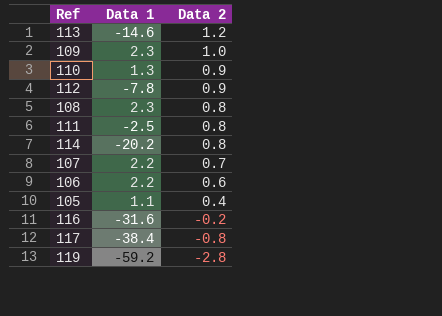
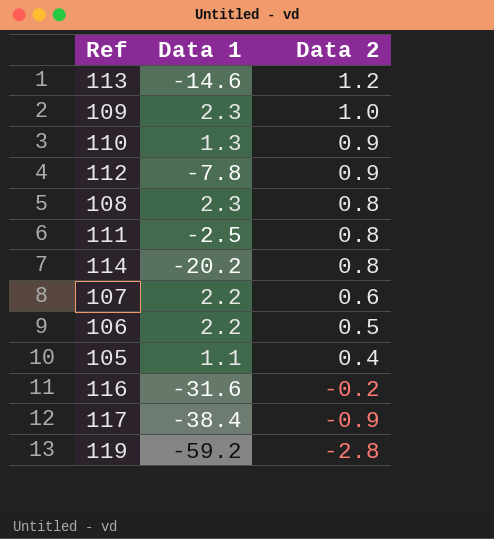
107 | Data 2: 0.7 -> 0.6
106 | Data 2: 0.6 -> 0.5
117 | Data 2: -0.8 -> -0.9

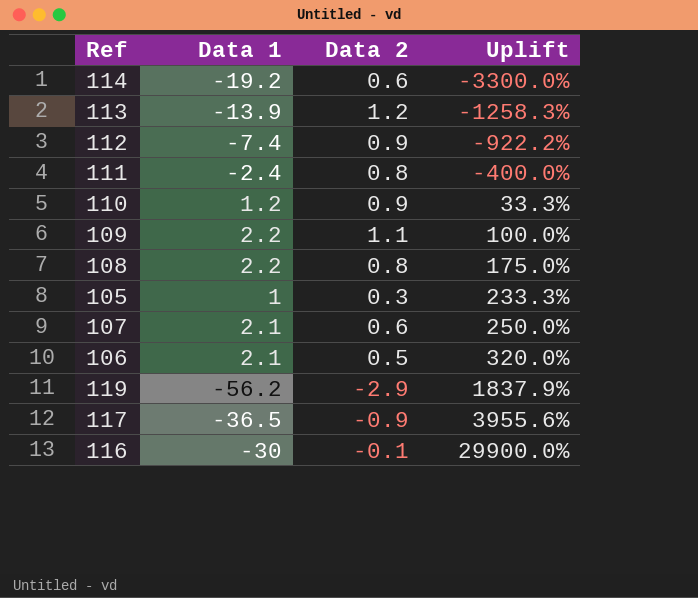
row order: Data 2 descending -> Uplift ascending
column Uplift | formula: none -> ([Data 1] - [Data 2]) / [Data 2]
114 | Data 1: -20.2 -> -19.2
114 | Data 2: 0.8 -> 0.6
113 | Data 1: -14.6 -> -13.9
112 | Data 1: -7.8 -> -7.4
111 | Data 1: -2.5 -> -2.4
110 | Data 1: 1.3 -> 1.2
109 | Data 1: 2.3 -> 2.2
109 | Data 2: 1.0 -> 1.1
108 | Data 1: 2.3 -> 2.2
105 | Data 1: 1.1 -> 1
105 | Data 2: 0.4 -> 0.3
107 | Data 1: 2.2 -> 2.1
106 | Data 1: 2.2 -> 2.1
119 | Data 1: -59.2 -> -56.2
119 | Data 2: -2.8 -> -2.9
117 | Data 1: -38.4 -> -36.5
116 | Data 1: -31.6 -> -30
116 | Data 2: -0.2 -> -0.1

